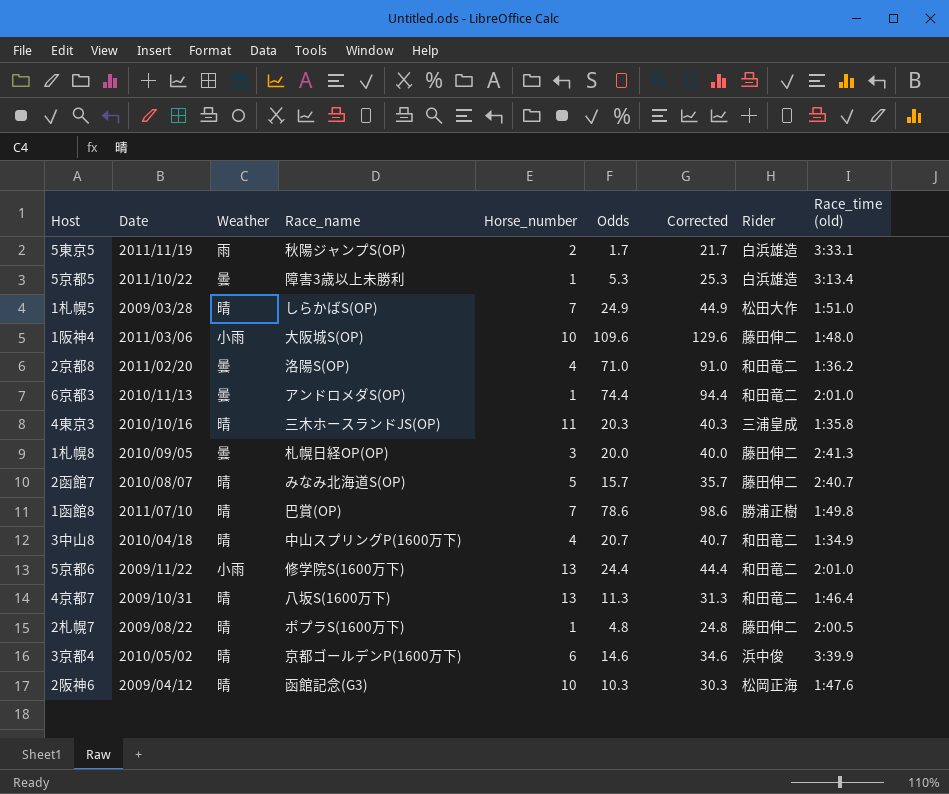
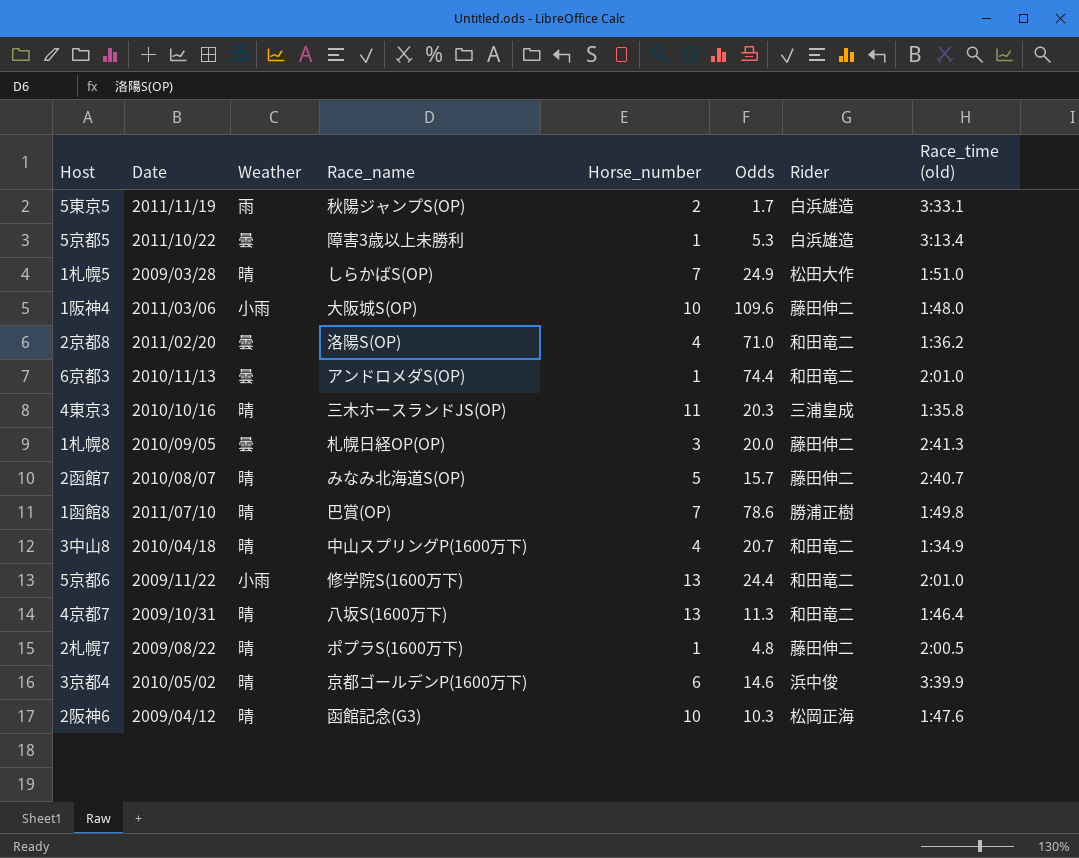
column Corrected | formula: [Odds] + 20 -> none

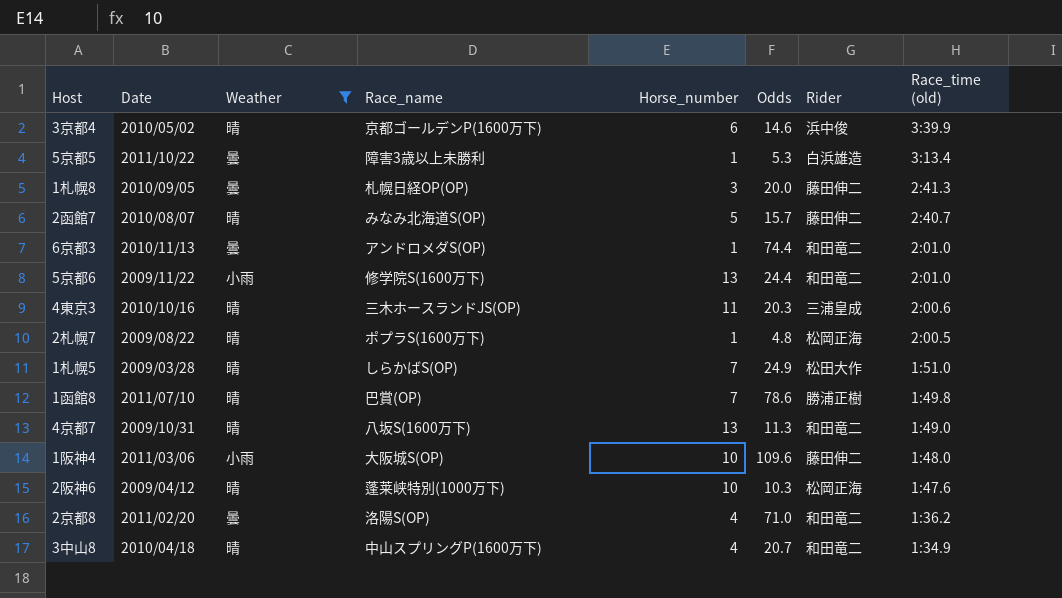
filter: none -> Weather != 雨
row order: none -> Race_time (old) descending
4東京3 | Race_time (old): 1:35.8 -> 2:00.6
2札幌7 | Rider: 藤田伸二 -> 松岡正海
4京都7 | Race_time (old): 1:46.4 -> 1:49.0
2阪神6 | Race_name: 函館記念(G3) -> 蓬莱峡特別(1000万下)

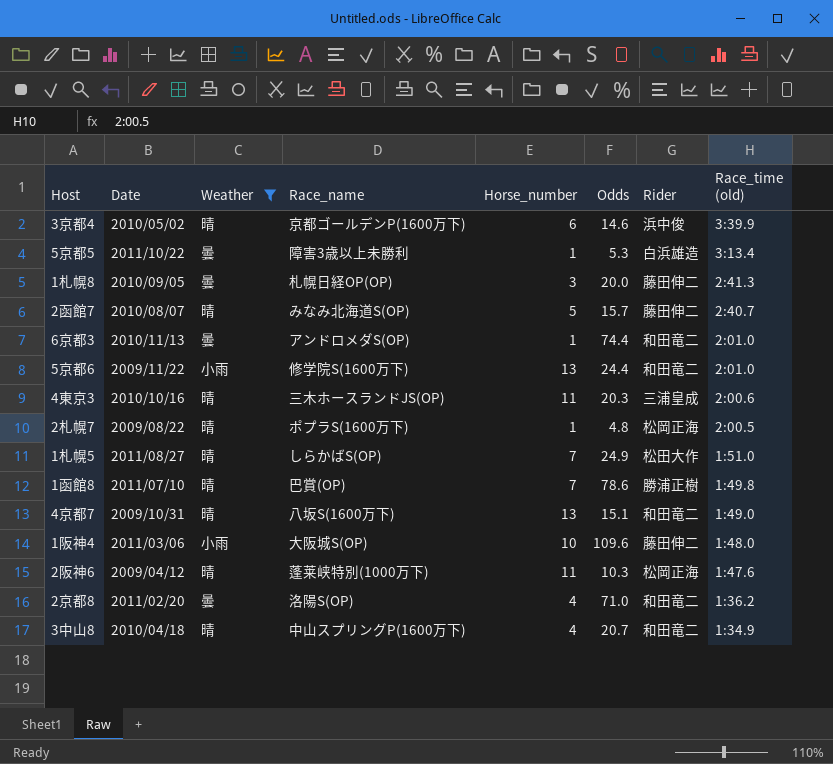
1札幌5 | Date: 2009/03/28 -> 2011/08/27
4京都7 | Odds: 11.3 -> 15.1
2阪神6 | Horse_number: 10 -> 11

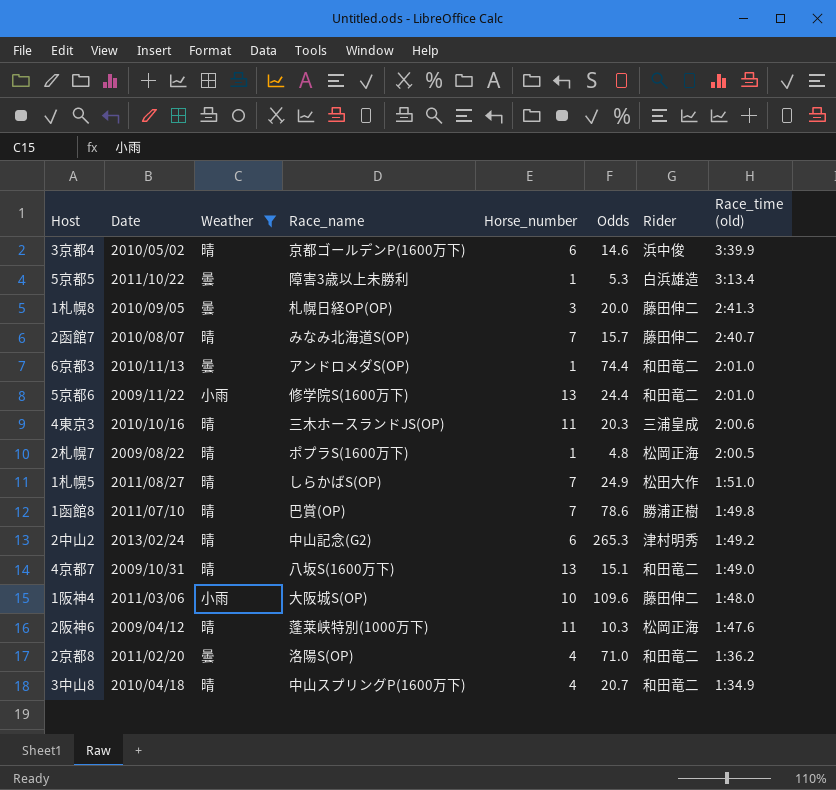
2函館7 | Horse_number: 5 -> 7
row 2中山2: none -> 2013/02/24 | 晴 | 中山記念(G2) | 6 | 265.3 | 津村明秀 | 1:49.2

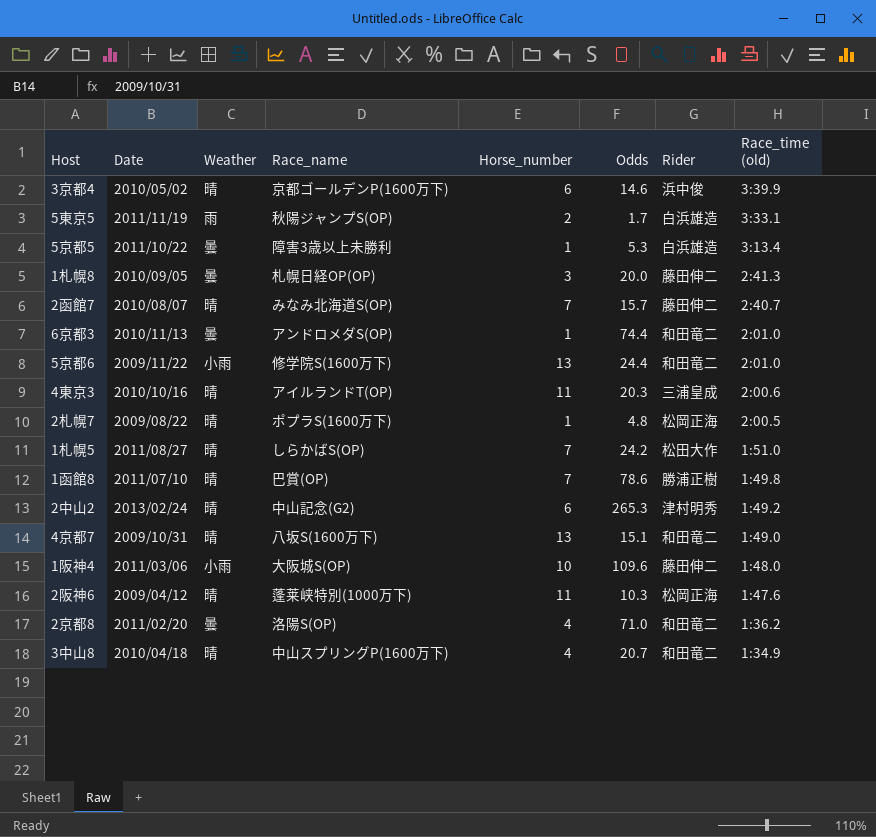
filter: Weather != 雨 -> none
4東京3 | Race_name: 三木ホースランドJS(OP) -> アイルランドT(OP)
1札幌5 | Odds: 24.9 -> 24.2

